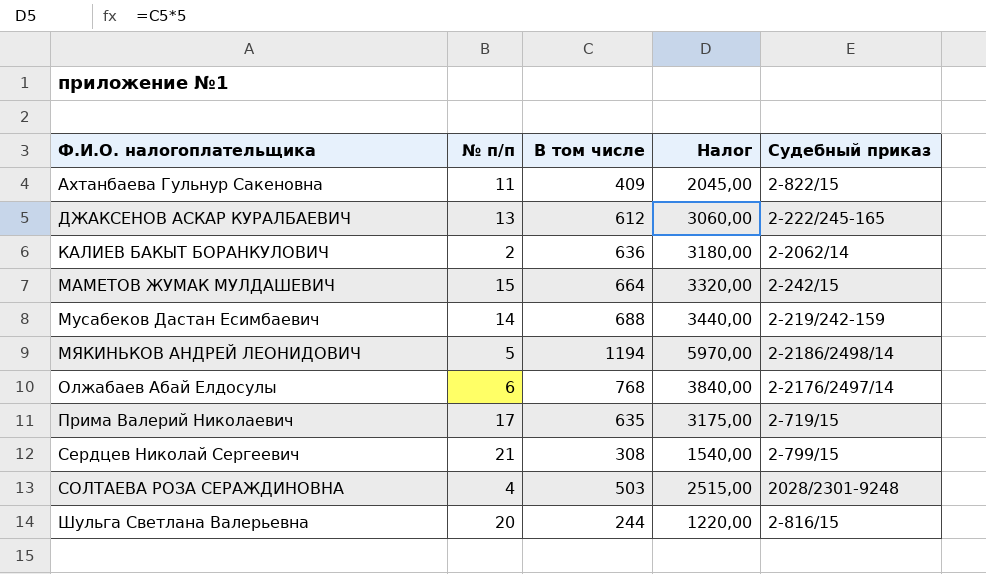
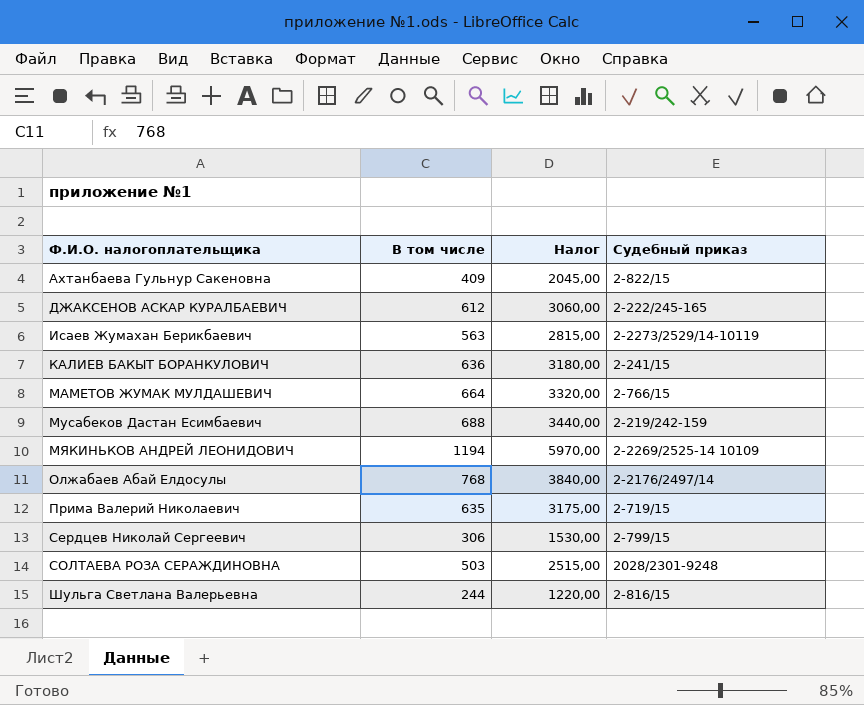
column № п/п | position: 2 -> none
row Исаев Жумахан Берикбаевич: none -> 563 | 2815,00 | 2-2273/2529/14-10119
КАЛИЕВ БАКЫТ БОРАНКУЛОВИЧ | Судебный приказ: 2-2062/14 -> 2-241/15
МАМЕТОВ ЖУМАК МУЛДАШЕВИЧ | Судебный приказ: 2-242/15 -> 2-766/15
МЯКИНЬКОВ АНДРЕЙ ЛЕОНИДОВИЧ | Судебный приказ: 2-2186/2498/14 -> 2-2269/2525-14 10109
Сердцев Николай Сергеевич | В том числе: 308 -> 306
Сердцев Николай Сергеевич | Налог: 1540,00 -> 1530,00

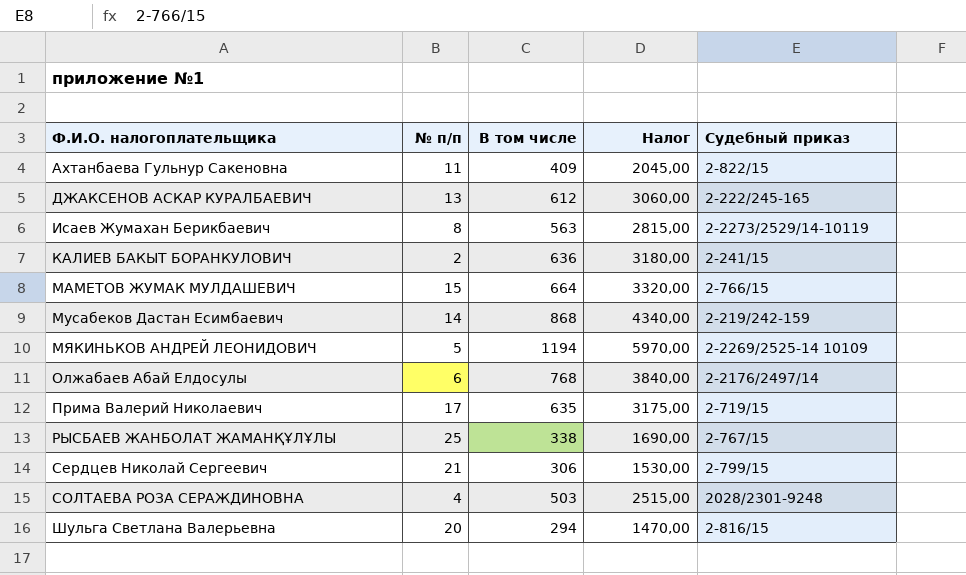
column № п/п | position: none -> 2
Мусабеков Дастан Есимбаевич | В том числе: 688 -> 868
Мусабеков Дастан Есимбаевич | Налог: 3440,00 -> 4340,00
row РЫСБАЕВ ЖАНБОЛАТ ЖАМАНҚҰЛҰЛЫ: none -> 25 | 338 | 1690,00 | 2-767/15
Шульга Светлана Валерьевна | В том числе: 244 -> 294
Шульга Светлана Валерьевна | Налог: 1220,00 -> 1470,00

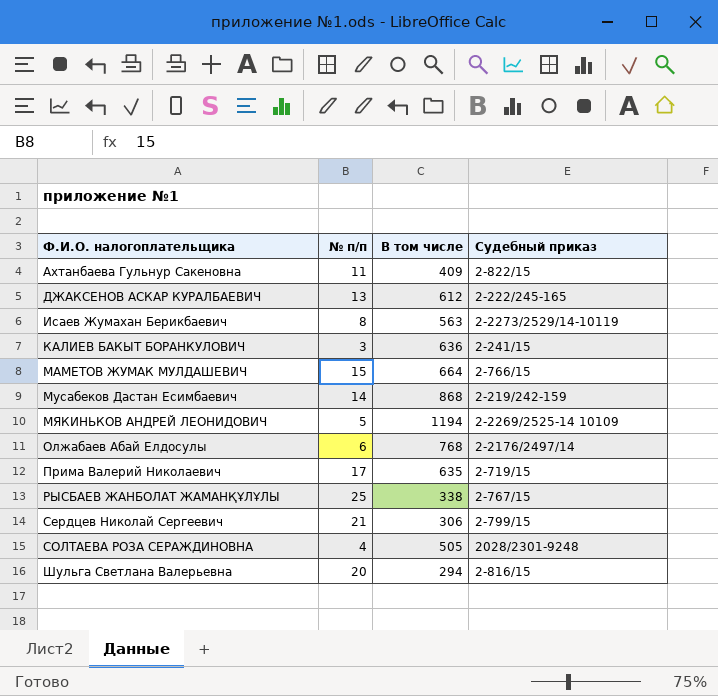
column Налог | formula: [В том числе] * 5 -> none
КАЛИЕВ БАКЫТ БОРАНКУЛОВИЧ | № п/п: 2 -> 3
СОЛТАЕВА РОЗА СЕРАЖДИНОВНА | В том числе: 503 -> 505

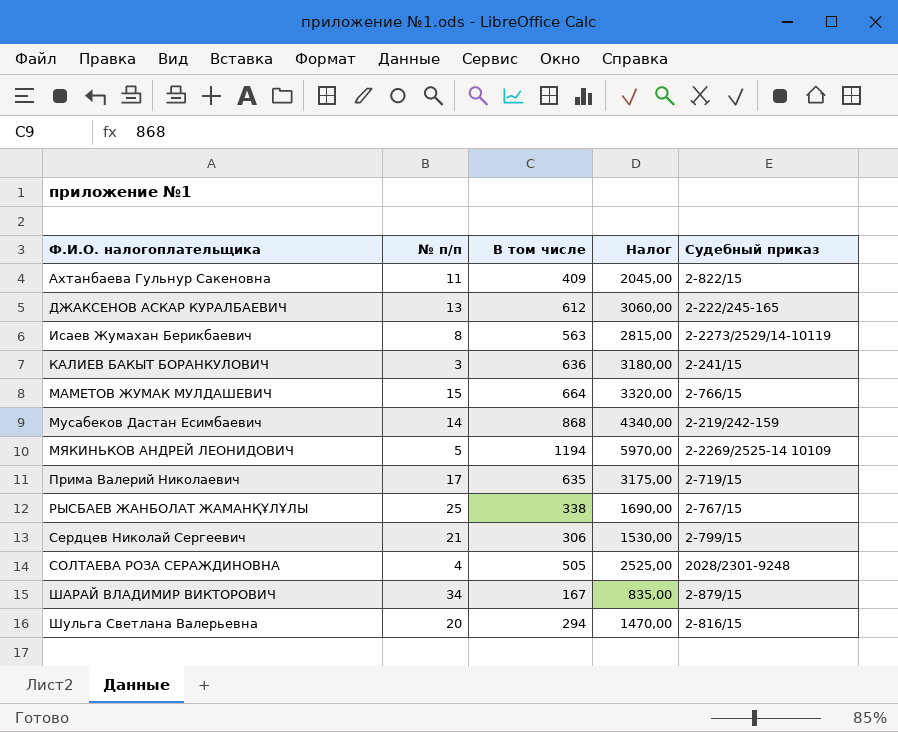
column Налог | formula: none -> [В том числе] * 5
row Олжабаев Абай Елдосулы: 6 | 768 | 2-2176/2497/14 -> none
row ШАРАЙ ВЛАДИМИР ВИКТОРОВИЧ: none -> 34 | 167 | 835,00 | 2-879/15

